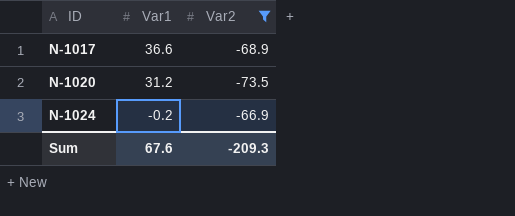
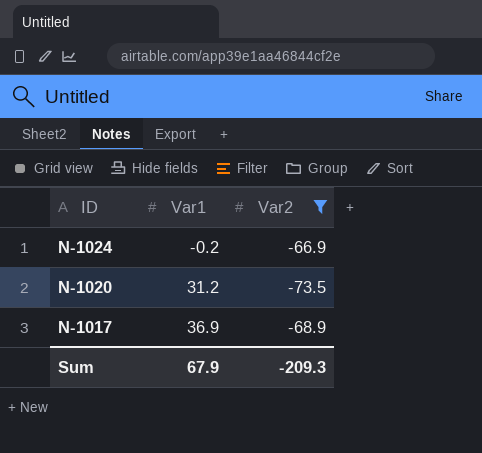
row order: ID ascending -> ID descending
N-1017 | Var1: 36.6 -> 36.9
Sum | Var1: 67.6 -> 67.9

